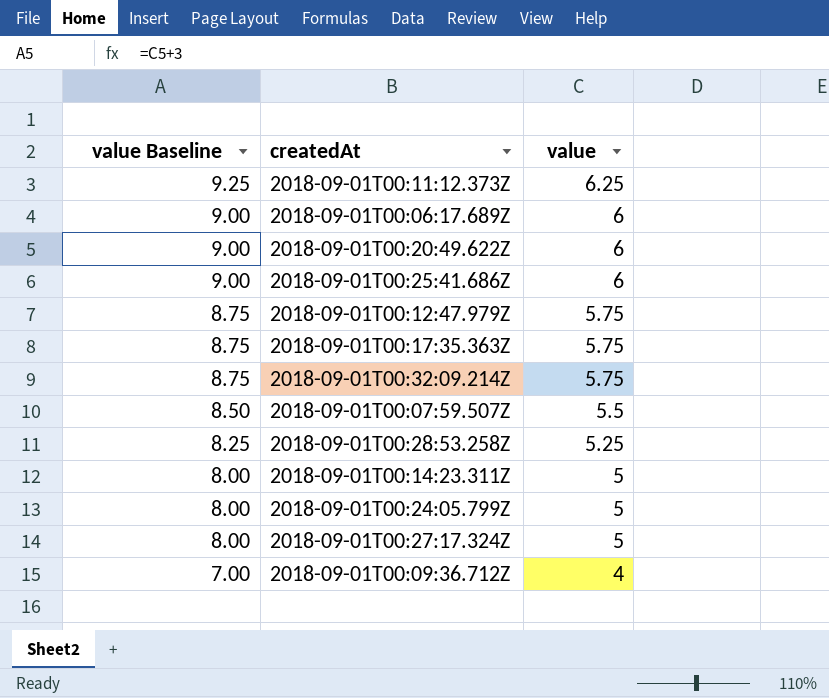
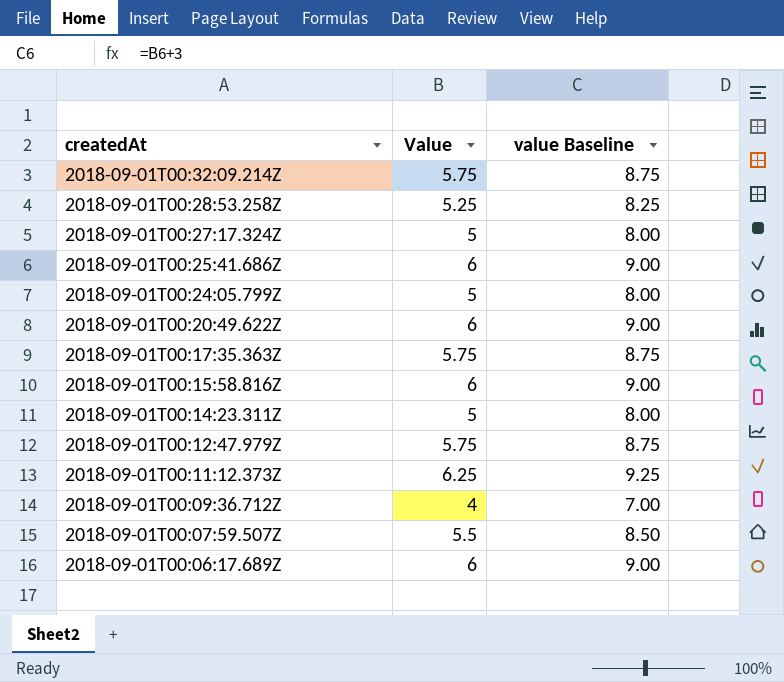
row order: value Baseline descending -> createdAt descending
column name: value -> Value
column value Baseline | position: 1 -> 3
row 2018-09-01T00:15:58.816Z: none -> 6 | 9.00

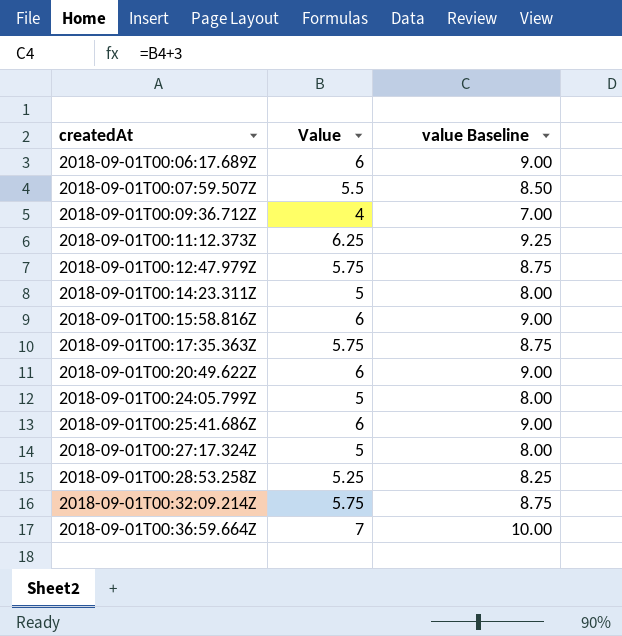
row order: createdAt descending -> createdAt ascending
row 2018-09-01T00:36:59.664Z: none -> 7 | 10.00

